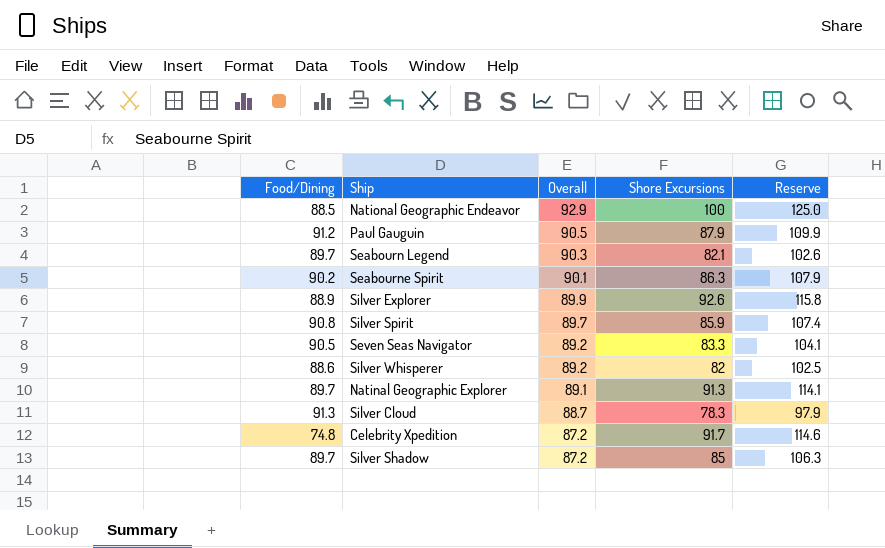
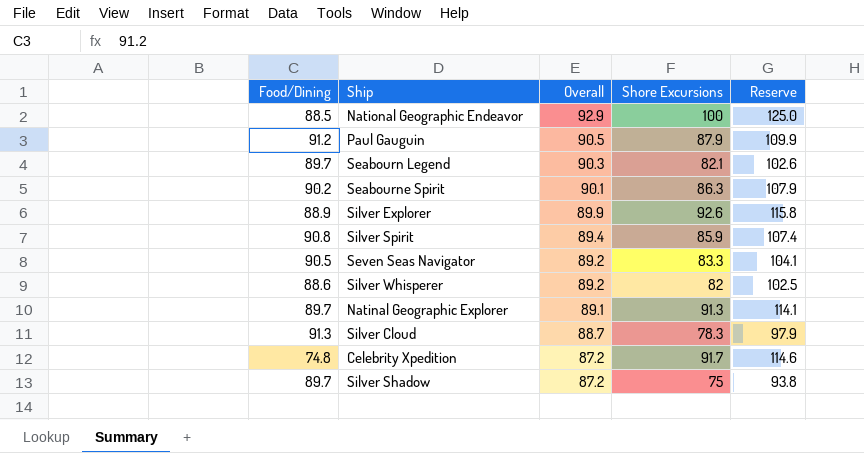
Silver Spirit | Overall: 89.7 -> 89.4
Silver Shadow | Shore Excursions: 85 -> 75
Silver Shadow | Reserve: 106.3 -> 93.8

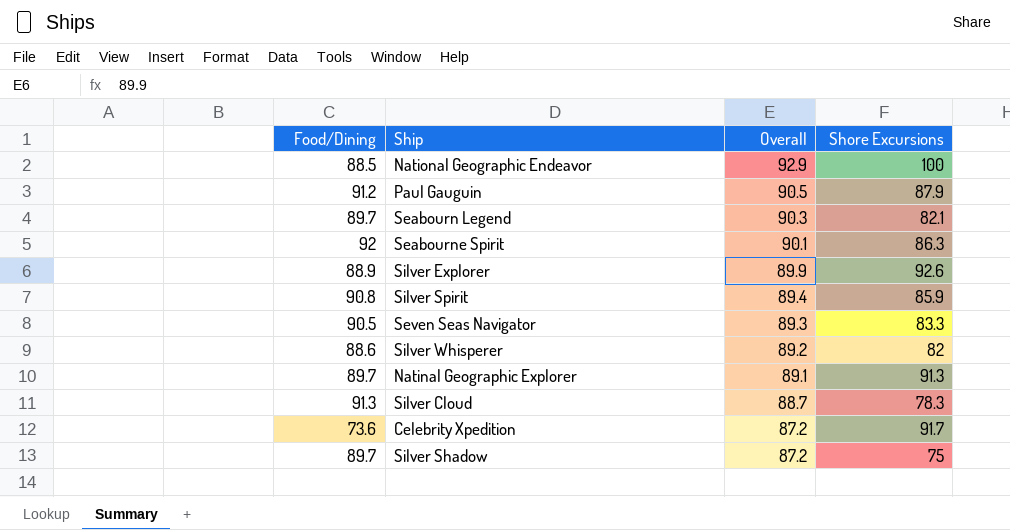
column Reserve | formula: [Shore Excursions] * 1.25 -> none
Seabourne Spirit | Food/Dining: 90.2 -> 92
Seven Seas Navigator | Overall: 89.2 -> 89.3
Celebrity Xpedition | Food/Dining: 74.8 -> 73.6

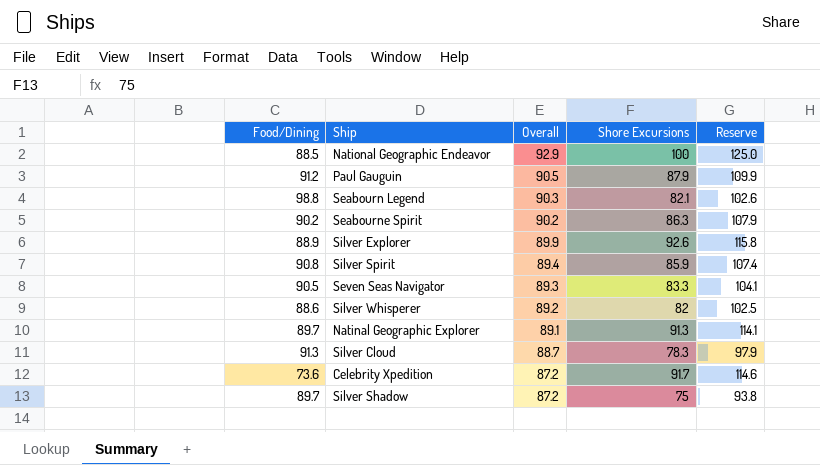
column Reserve | formula: none -> [Shore Excursions] * 1.25
Seabourn Legend | Food/Dining: 89.7 -> 98.8
Seabourne Spirit | Food/Dining: 92 -> 90.2
Seabourne Spirit | Overall: 90.1 -> 90.2

